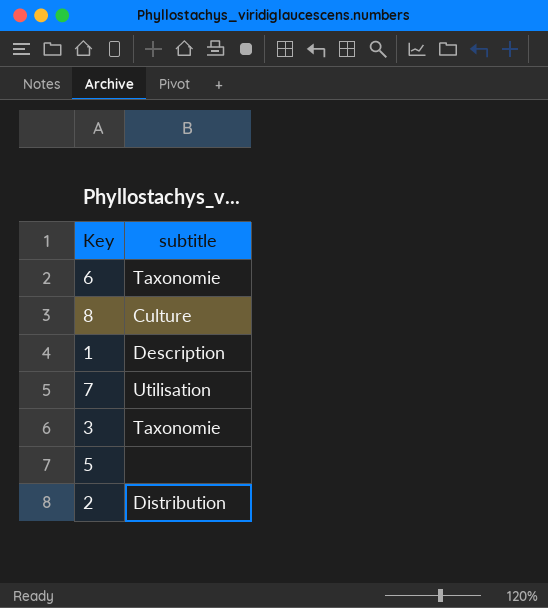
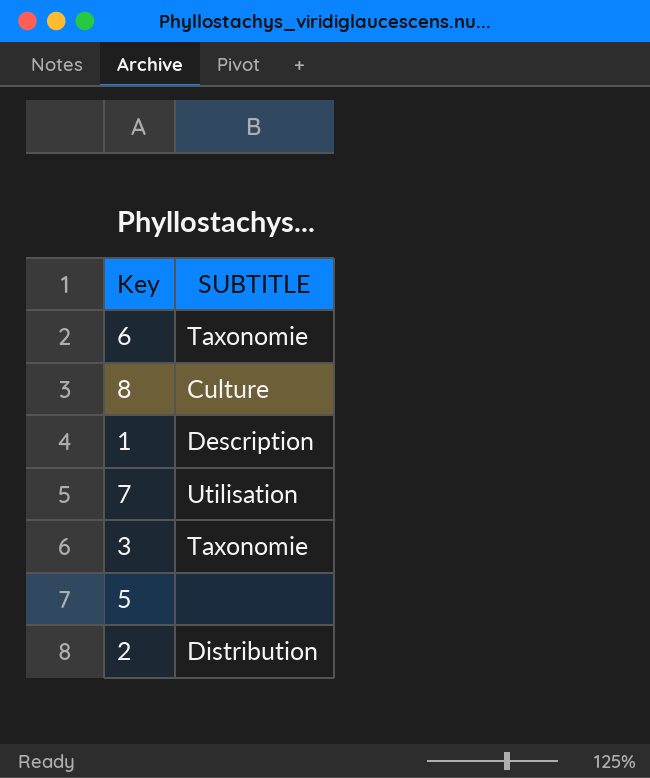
column name: subtitle -> SUBTITLE

